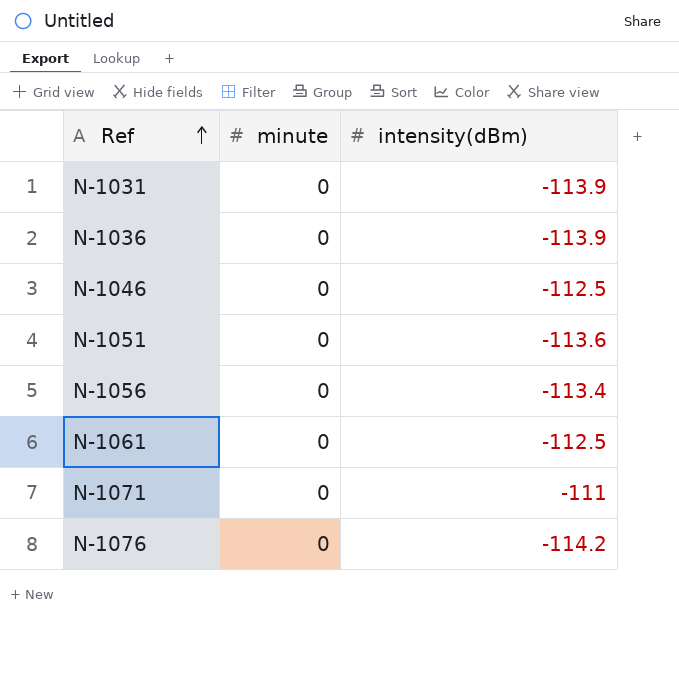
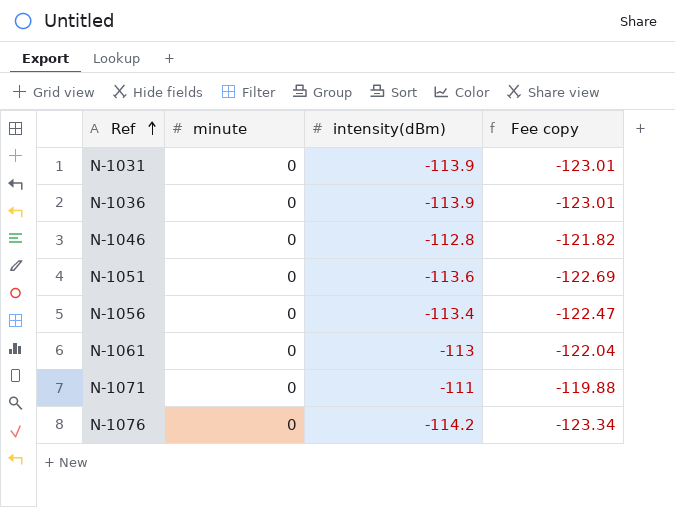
column Fee copy | formula: none -> [intensity(dBm)] * 1.08
N-1046 | intensity(dBm): -112.5 -> -112.8
N-1061 | intensity(dBm): -112.5 -> -113

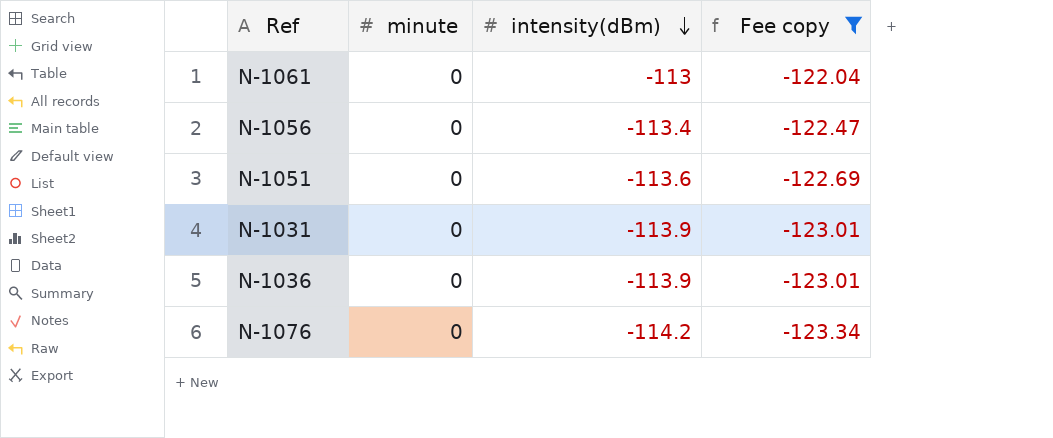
filter: none -> Fee copy <= -122.04
row order: Ref ascending -> intensity(dBm) descending

